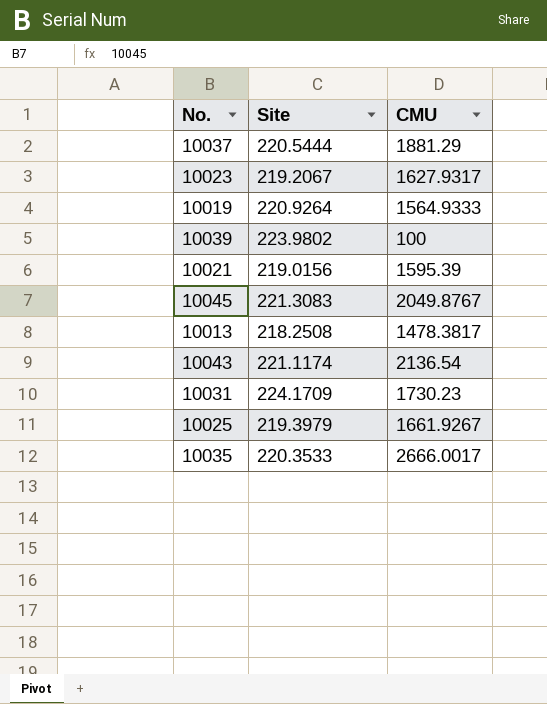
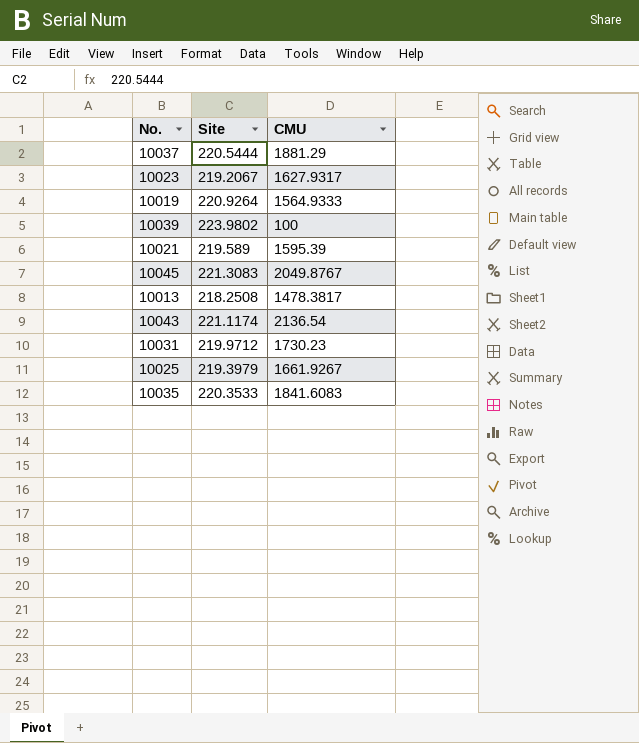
10021 | Site: 219.0156 -> 219.589
10031 | Site: 224.1709 -> 219.9712
10035 | CMU: 2666.0017 -> 1841.6083

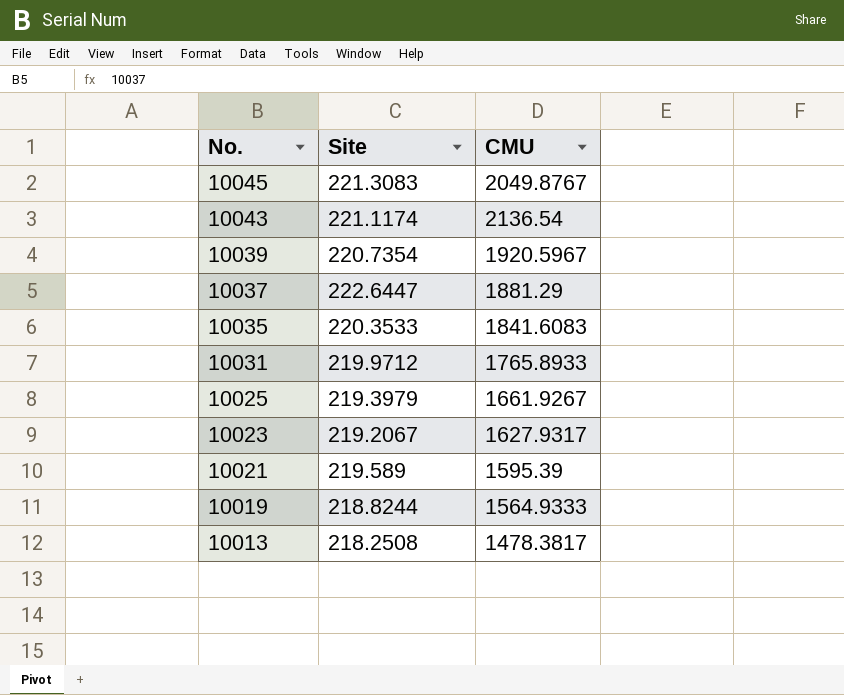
row order: none -> No. descending
10039 | Site: 223.9802 -> 220.7354
10039 | CMU: 100 -> 1920.5967
10037 | Site: 220.5444 -> 222.6447
10031 | CMU: 1730.23 -> 1765.8933
10019 | Site: 220.9264 -> 218.8244

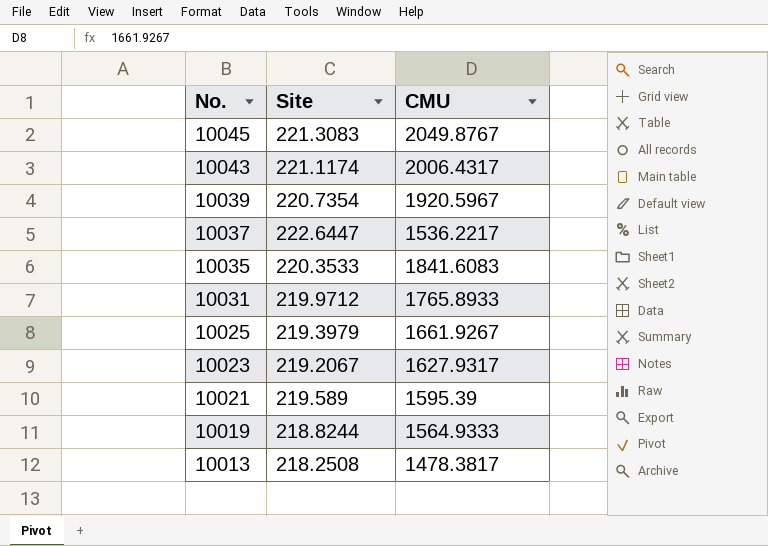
10043 | CMU: 2136.54 -> 2006.4317
10037 | CMU: 1881.29 -> 1536.2217

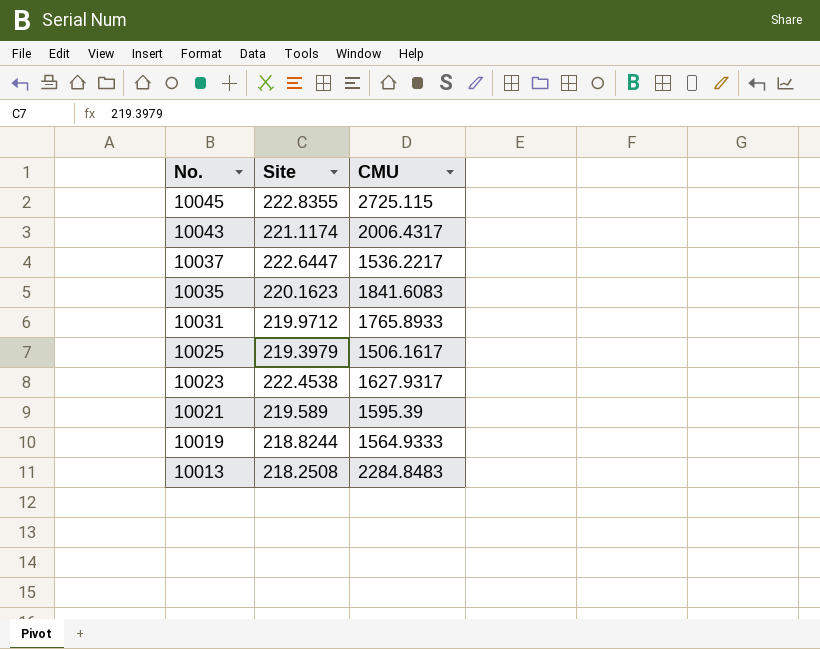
row 10039: 220.7354 | 1920.5967 -> none
10045 | Site: 221.3083 -> 222.8355
10045 | CMU: 2049.8767 -> 2725.115
10035 | Site: 220.3533 -> 220.1623
10025 | CMU: 1661.9267 -> 1506.1617
10023 | Site: 219.2067 -> 222.4538
10013 | CMU: 1478.3817 -> 2284.8483

